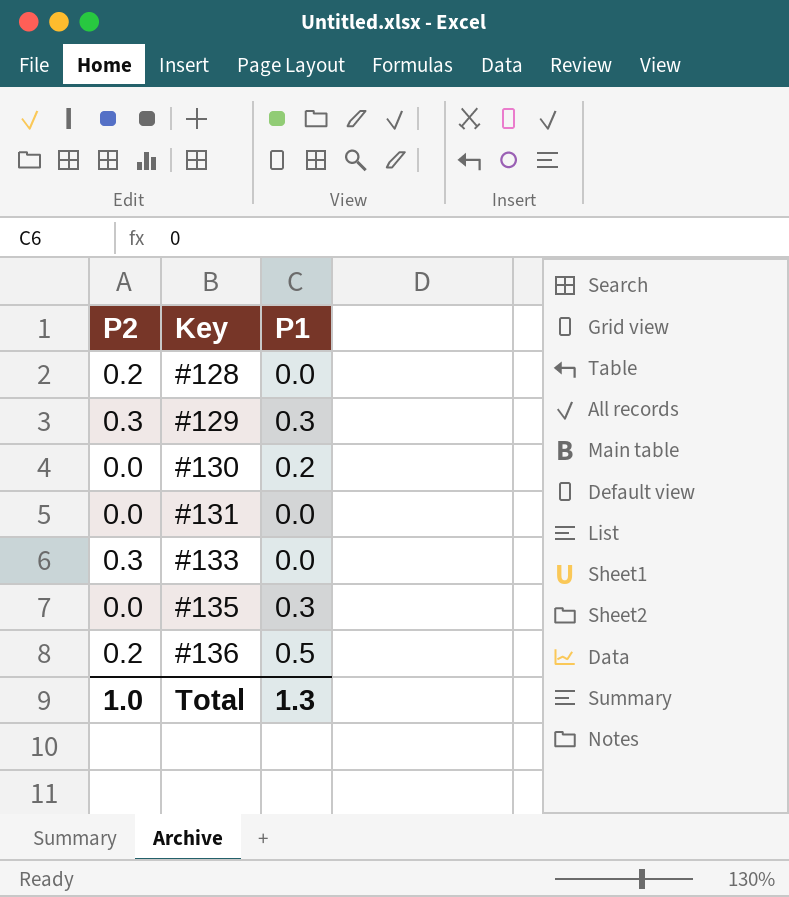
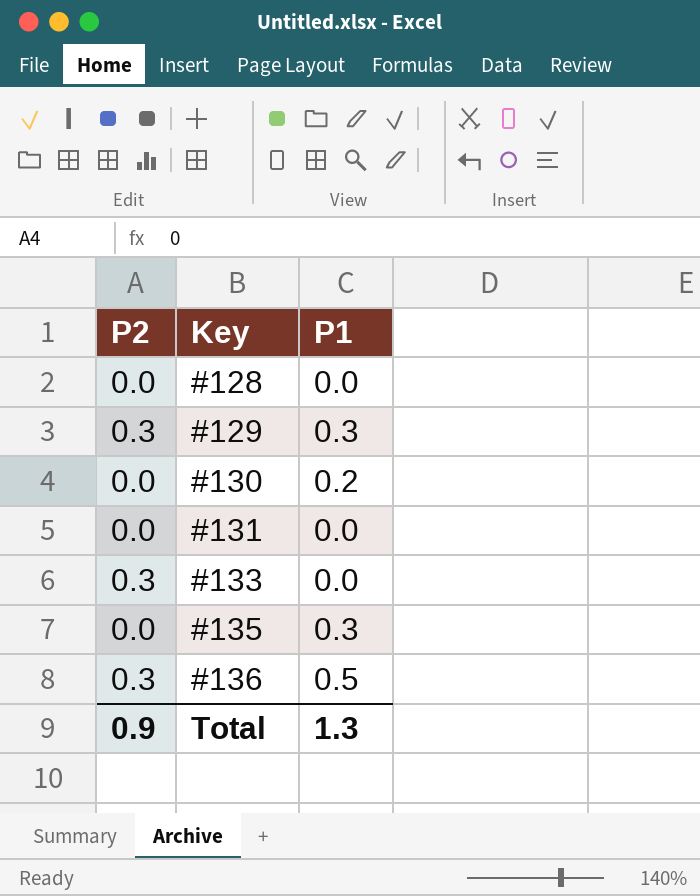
#128 | P2: 0.2 -> 0.0
#136 | P2: 0.2 -> 0.3
Total | P2: 1.0 -> 0.9

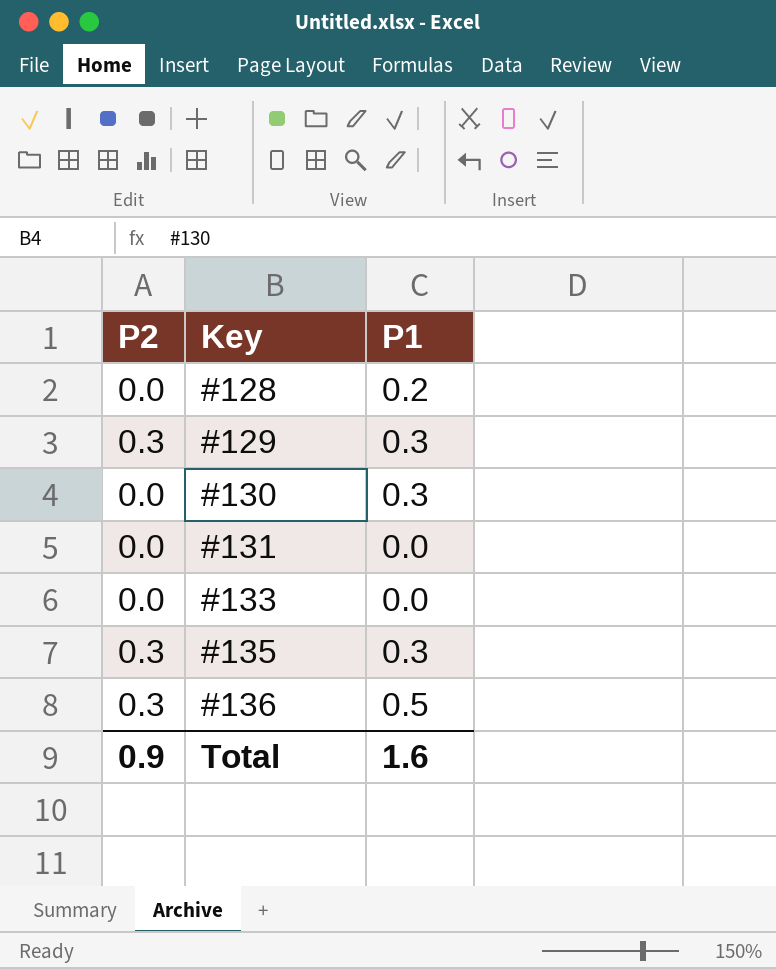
#128 | P1: 0.0 -> 0.2
#130 | P1: 0.2 -> 0.3
#133 | P2: 0.3 -> 0.0
#135 | P2: 0.0 -> 0.3
Total | P1: 1.3 -> 1.6

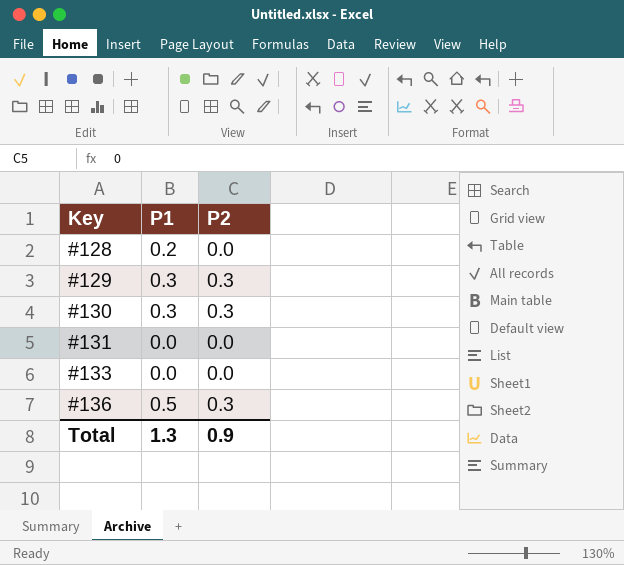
column P2 | position: 1 -> 3
row #135: 0.3 | 0.3 -> none
#130 | P2: 0.0 -> 0.3
Total | P1: 1.6 -> 1.3

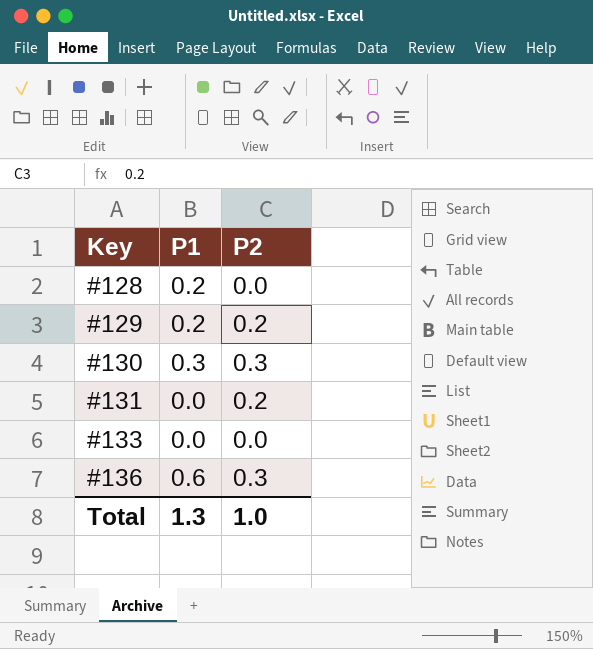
#129 | P1: 0.3 -> 0.2
#129 | P2: 0.3 -> 0.2
#131 | P2: 0.0 -> 0.2
#136 | P1: 0.5 -> 0.6
Total | P2: 0.9 -> 1.0

